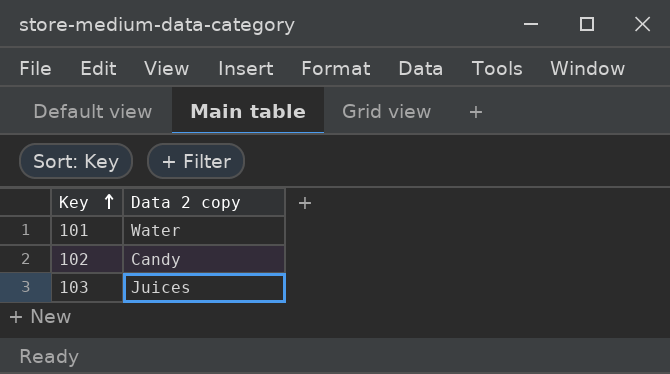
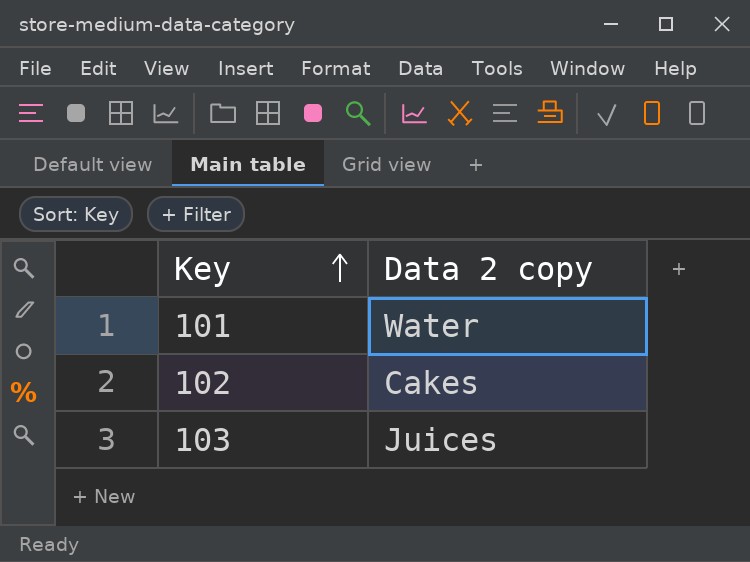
102 | Data 2 copy: Candy -> Cakes

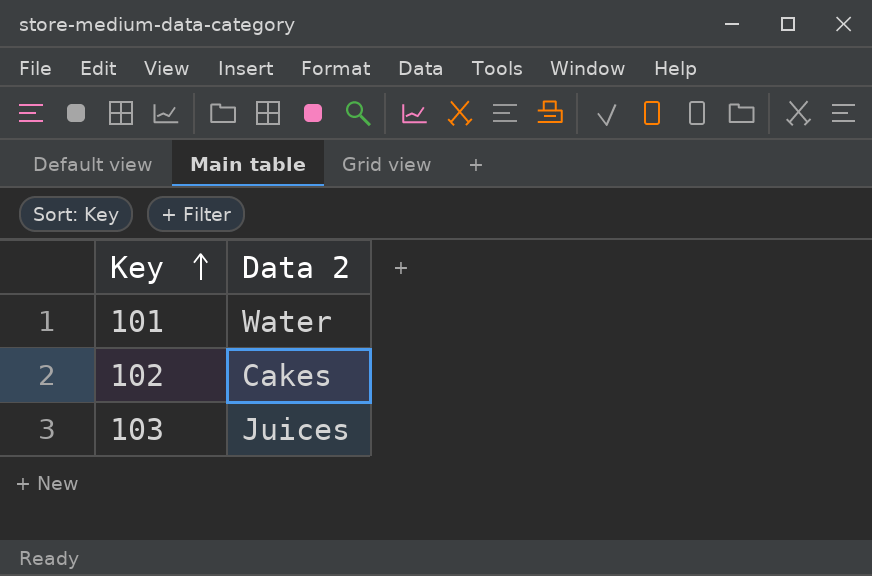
column name: Data 2 copy -> Data 2

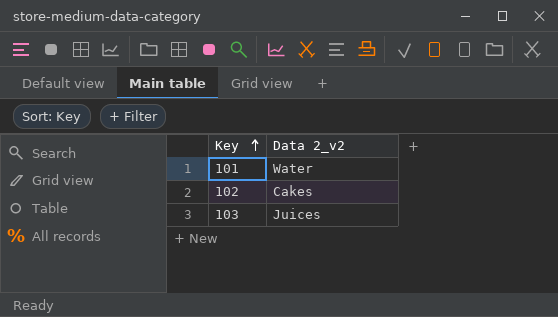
column name: Data 2 -> Data 2_v2

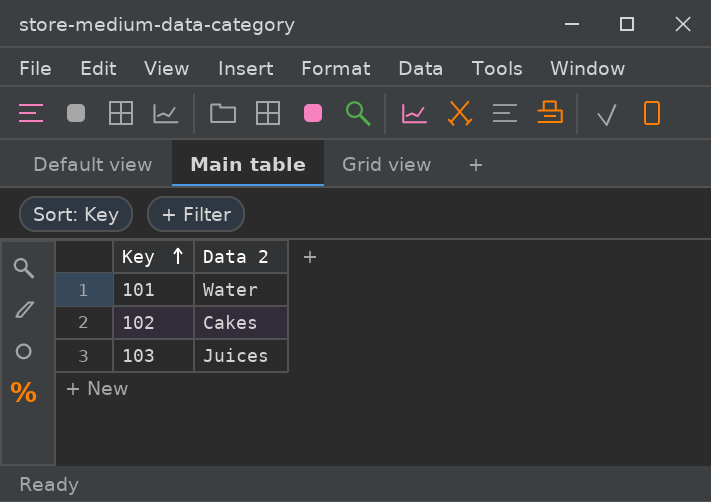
column name: Data 2_v2 -> Data 2

